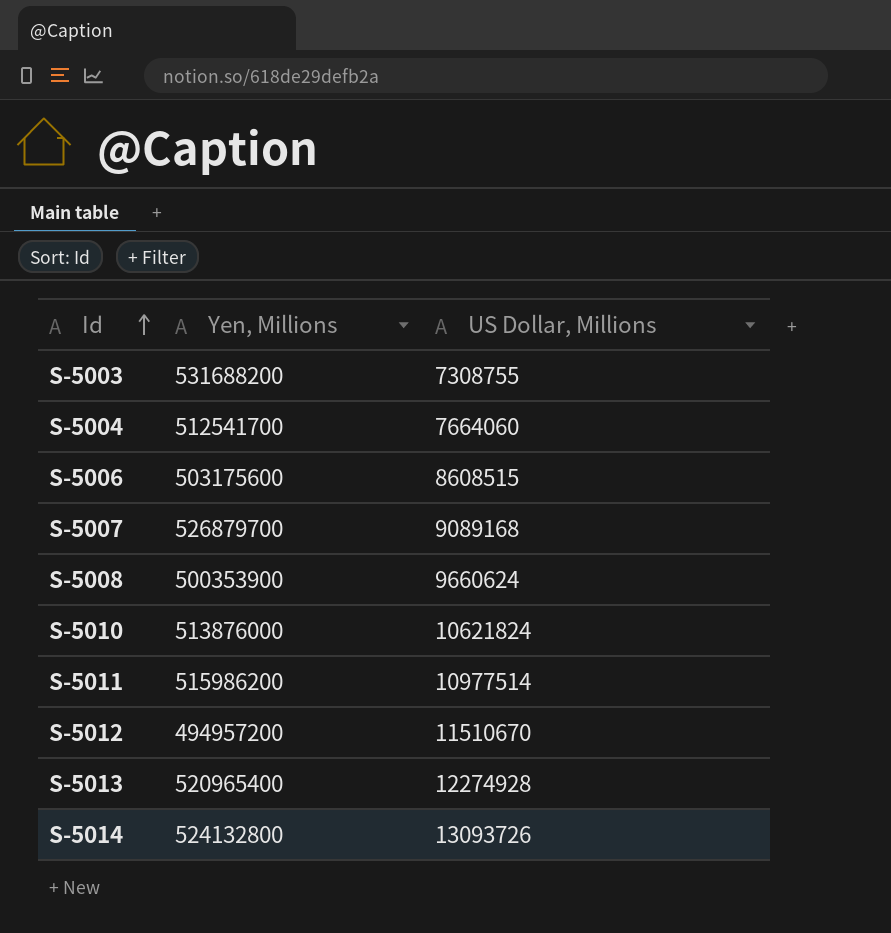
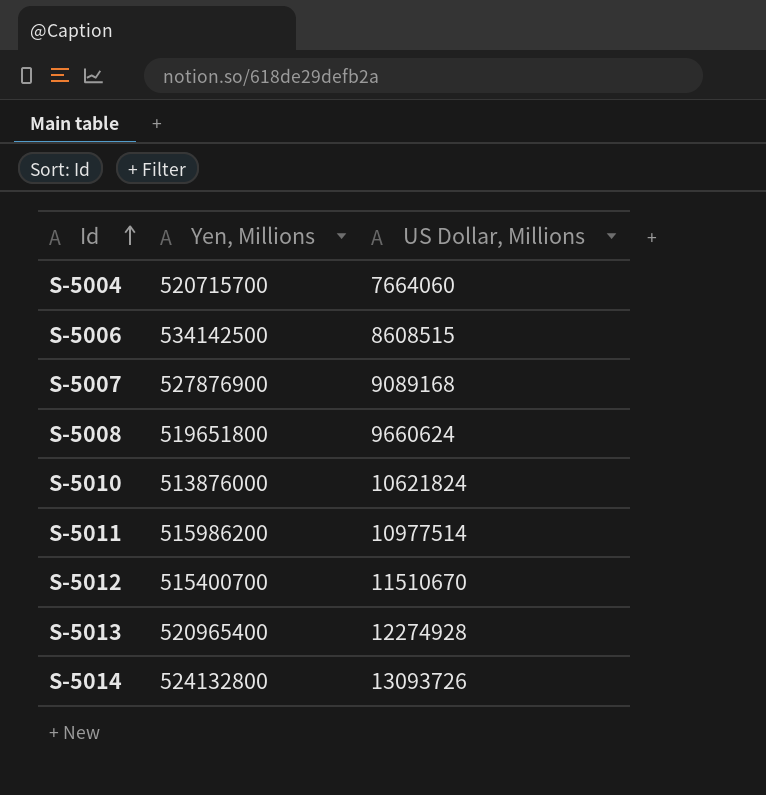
row S-5003: 531688200 | 7308755 -> none
S-5004 | Yen, Millions: 512541700 -> 520715700
S-5006 | Yen, Millions: 503175600 -> 534142500
S-5007 | Yen, Millions: 526879700 -> 527876900
S-5008 | Yen, Millions: 500353900 -> 519651800
S-5012 | Yen, Millions: 494957200 -> 515400700

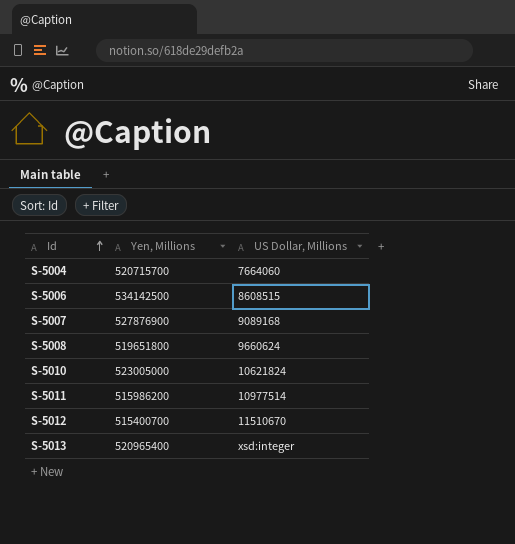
row S-5014: 524132800 | 13093726 -> none
S-5010 | Yen, Millions: 513876000 -> 523005000
S-5013 | US Dollar, Millions: 12274928 -> xsd:integer

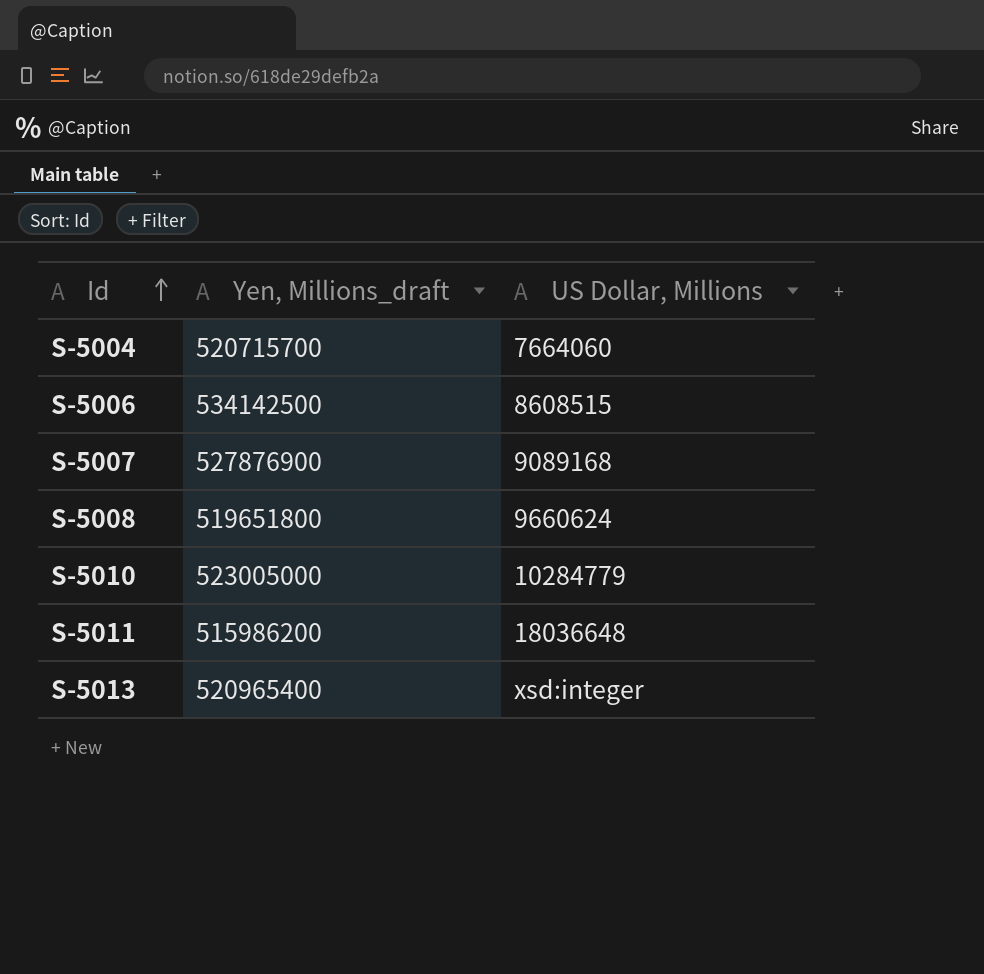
column name: Yen, Millions -> Yen, Millions_draft
row S-5012: 515400700 | 11510670 -> none
S-5010 | US Dollar, Millions: 10621824 -> 10284779
S-5011 | US Dollar, Millions: 10977514 -> 18036648

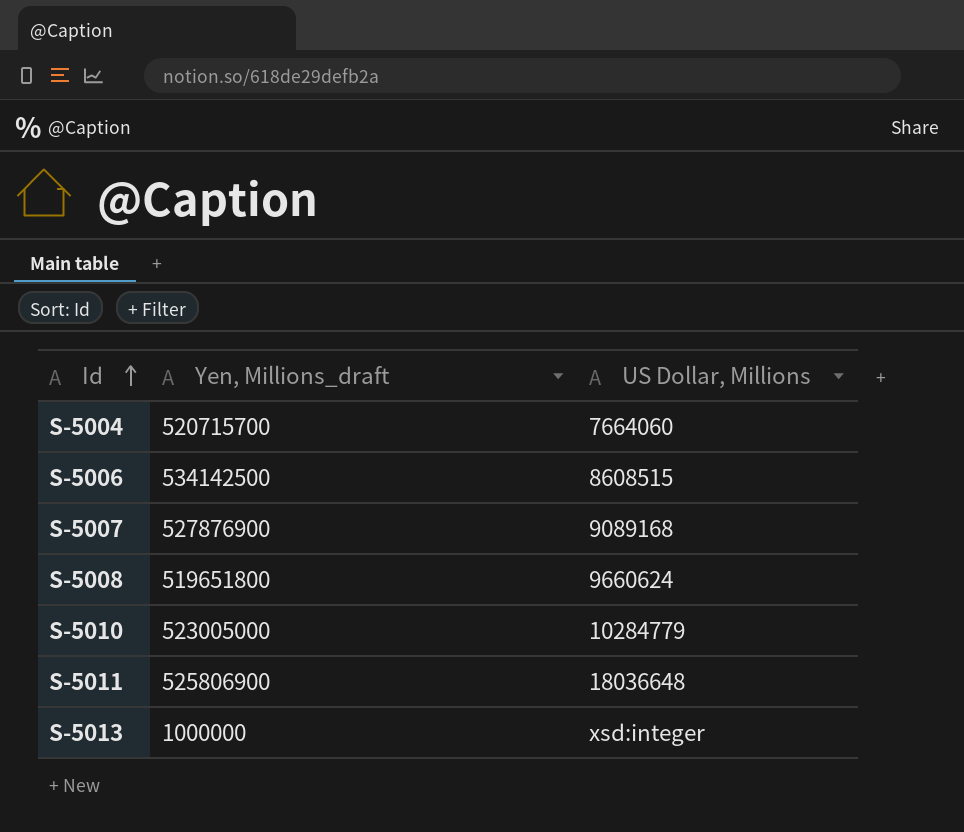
S-5011 | Yen, Millions_draft: 515986200 -> 525806900
S-5013 | Yen, Millions_draft: 520965400 -> 1000000

